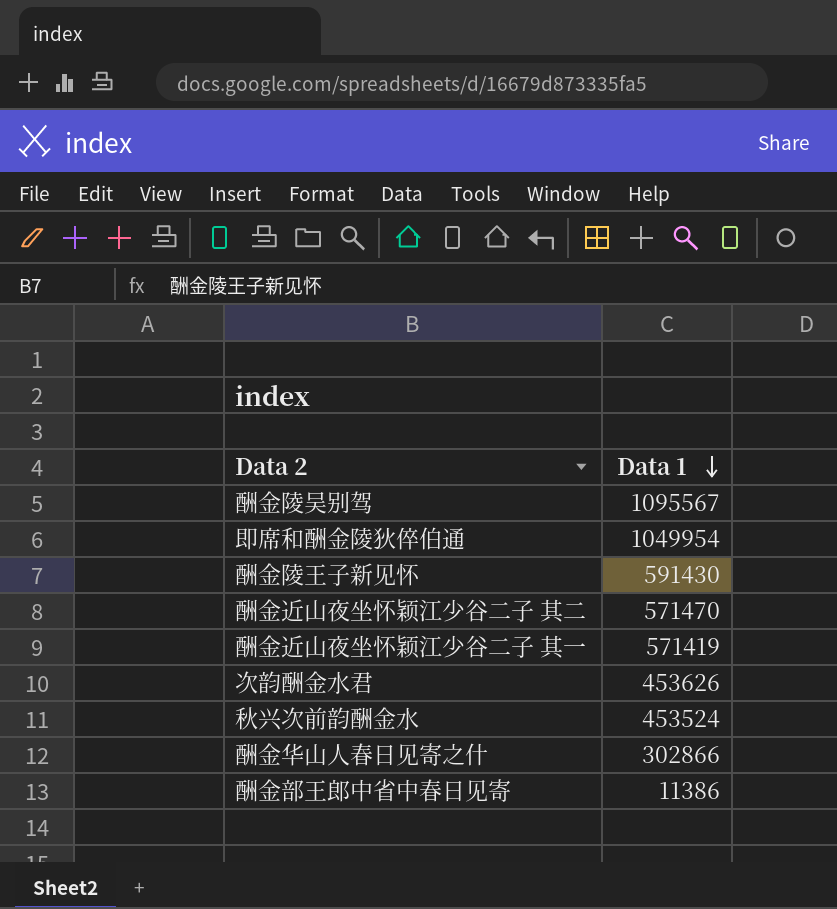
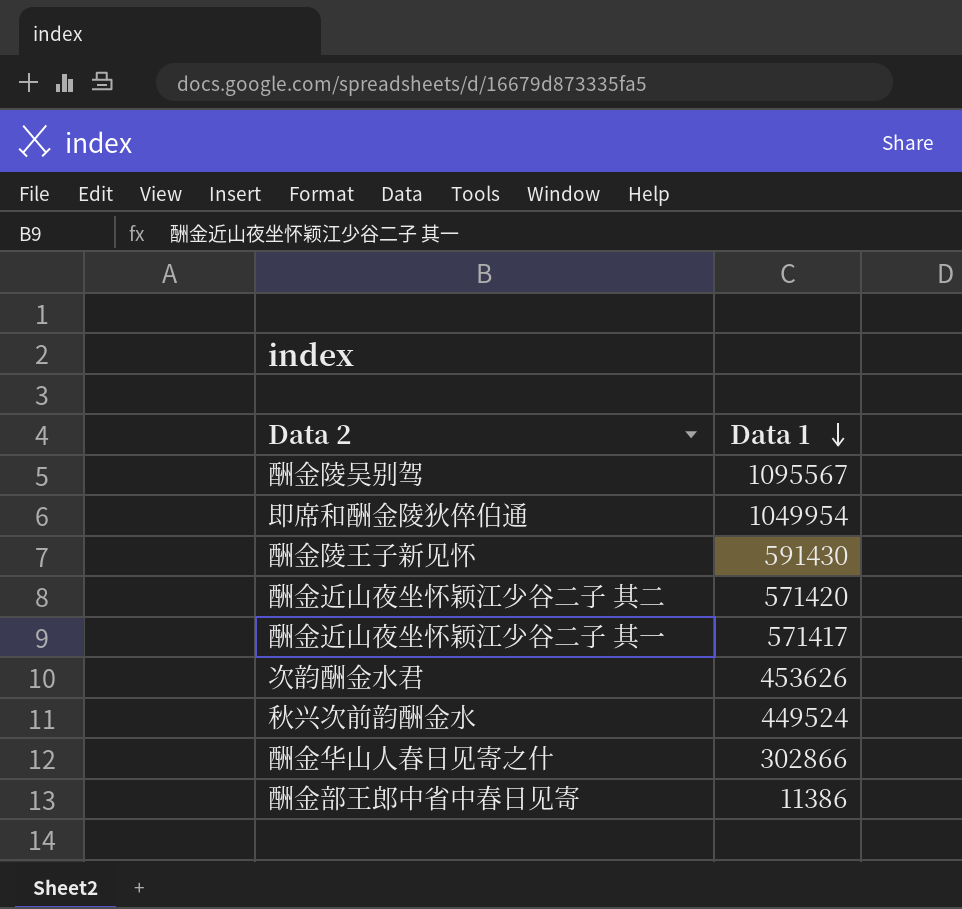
酬金近山夜坐怀颖江少谷二子 其二 | Data 1: 571470 -> 571420
酬金近山夜坐怀颖江少谷二子 其一 | Data 1: 571419 -> 571417
秋兴次前韵酬金水 | Data 1: 453524 -> 449524

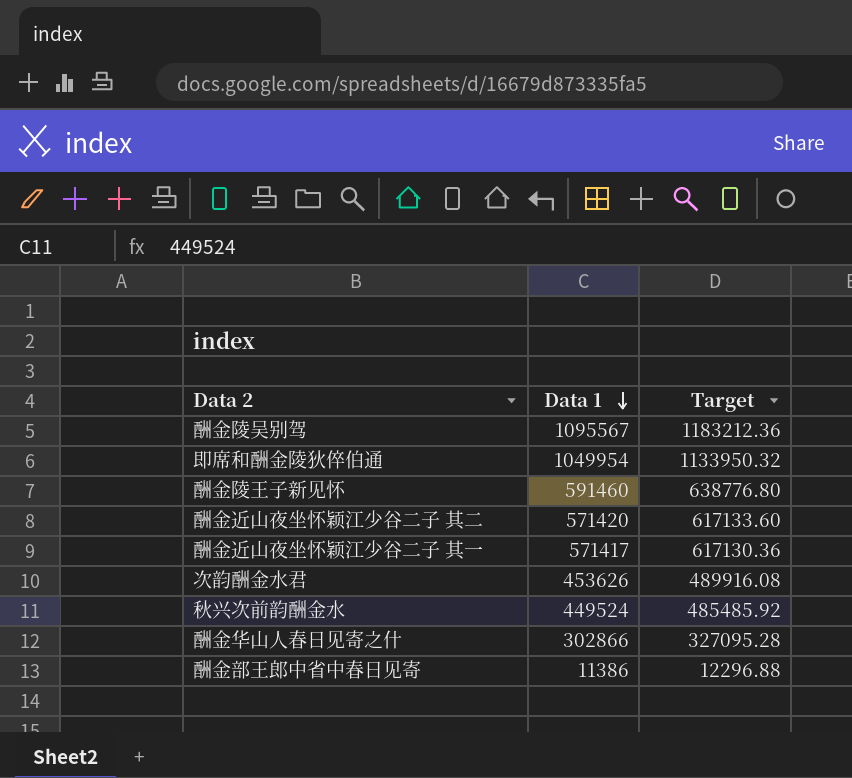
column Target | formula: none -> [Data 1] * 1.08
酬金陵王子新见怀 | Data 1: 591430 -> 591460

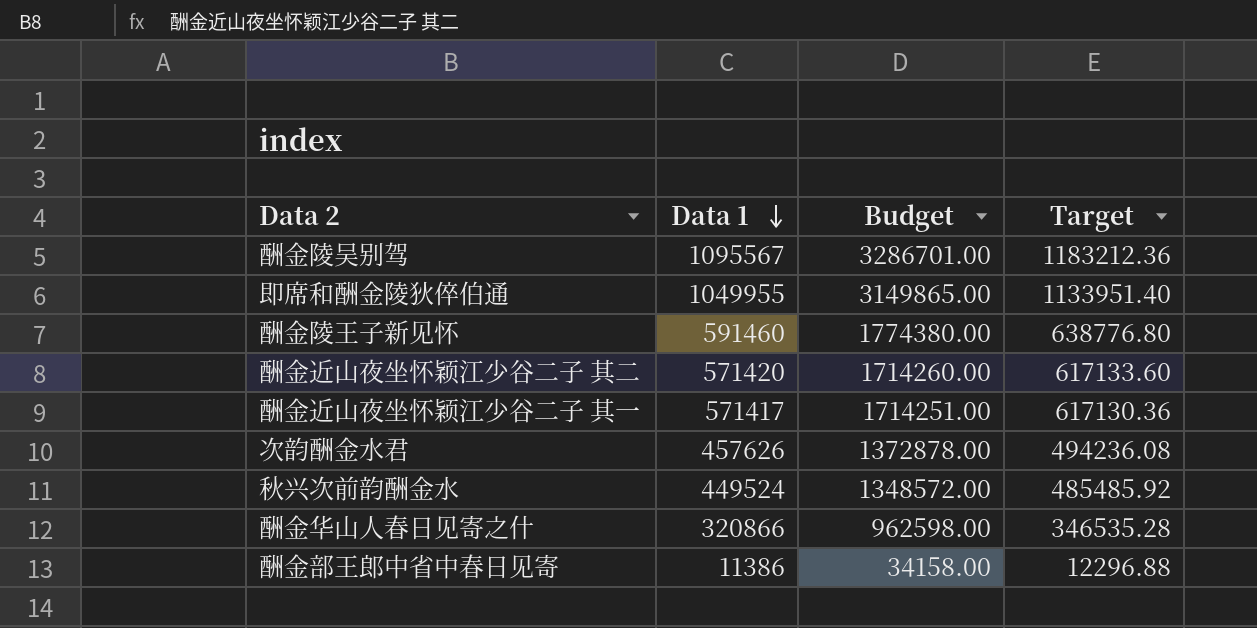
column Budget | formula: none -> [Data 1] * 3
即席和酬金陵狄倅伯通 | Data 1: 1049954 -> 1049955
即席和酬金陵狄倅伯通 | Target: 1133950.32 -> 1133951.40
次韵酬金水君 | Data 1: 453626 -> 457626
次韵酬金水君 | Target: 489916.08 -> 494236.08
酬金华山人春日见寄之什 | Data 1: 302866 -> 320866
酬金华山人春日见寄之什 | Target: 327095.28 -> 346535.28

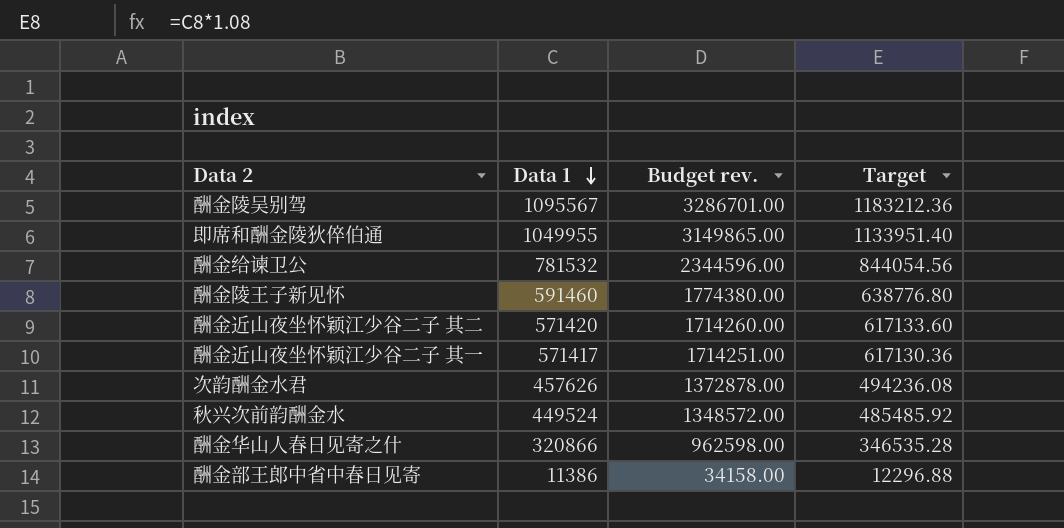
column name: Budget -> Budget rev.
row 酬金给谏卫公: none -> 781532 | 2344596.00 | 844054.56

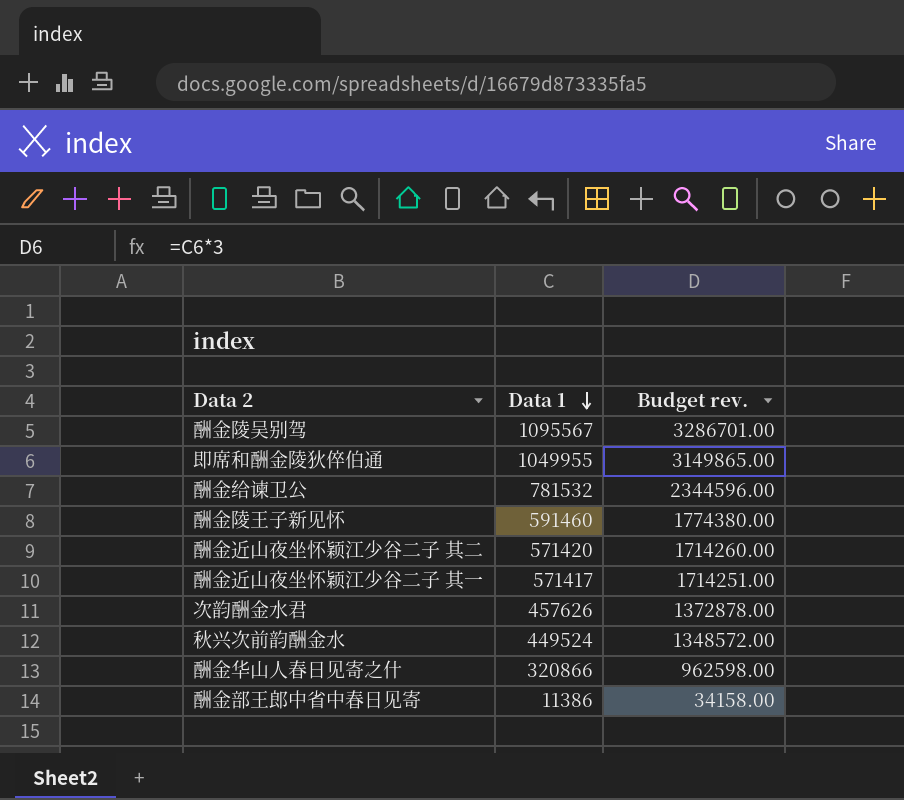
column Target | formula: [Data 1] * 1.08 -> none

